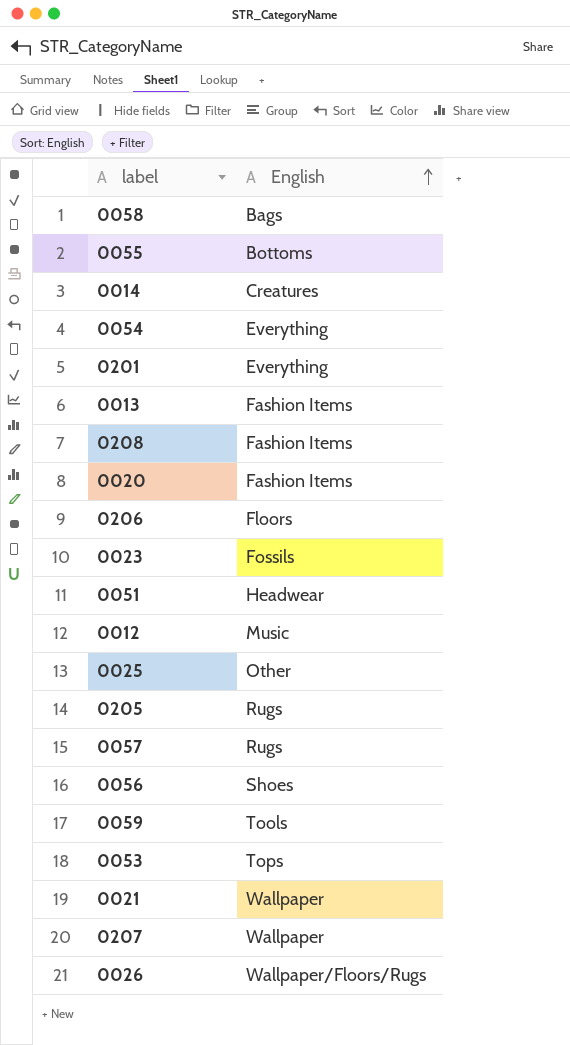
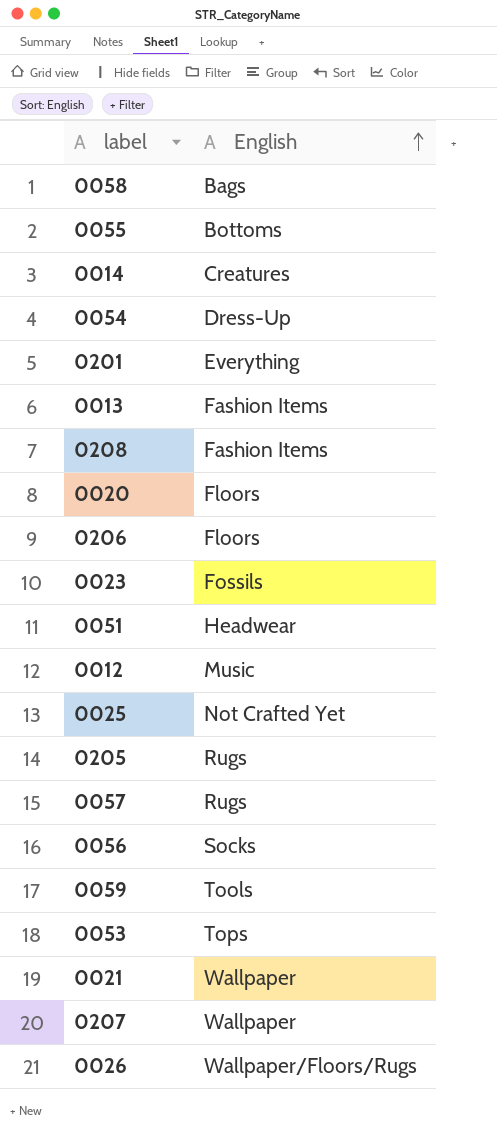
0054 | English: Everything -> Dress-Up
0020 | English: Fashion Items -> Floors
0025 | English: Other -> Not Crafted Yet
0056 | English: Shoes -> Socks

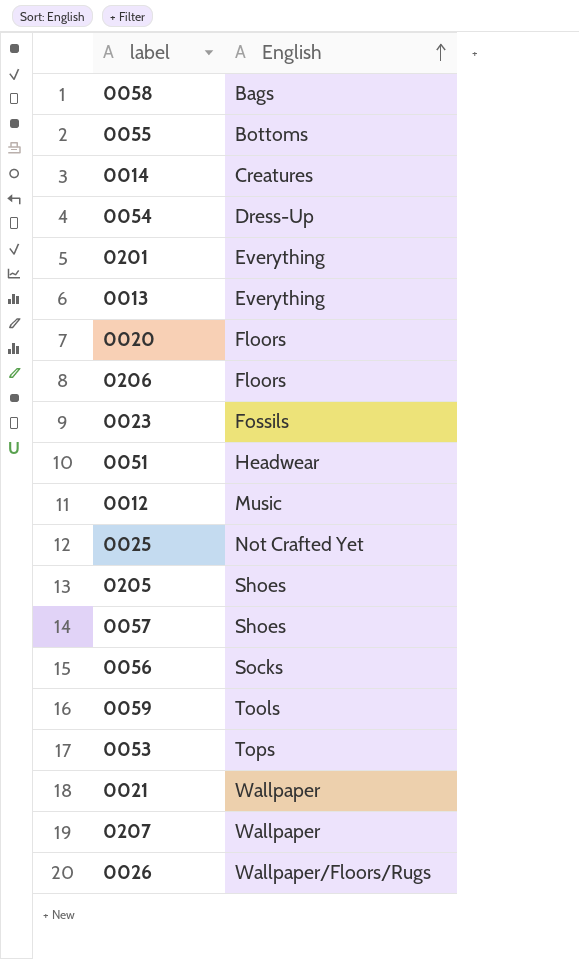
row 0208: Fashion Items -> none
0013 | English: Fashion Items -> Everything
0205 | English: Rugs -> Shoes
0057 | English: Rugs -> Shoes

